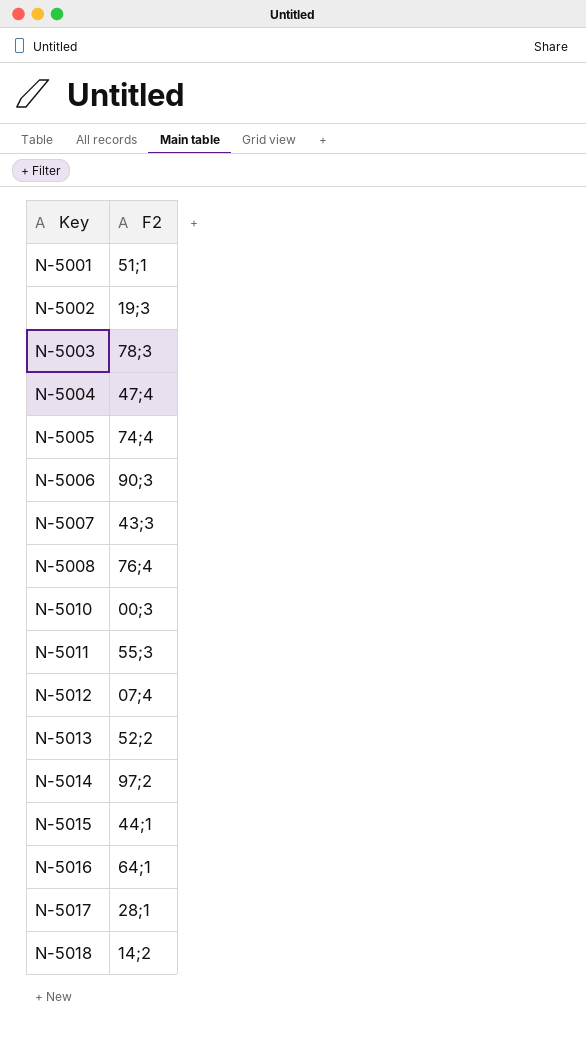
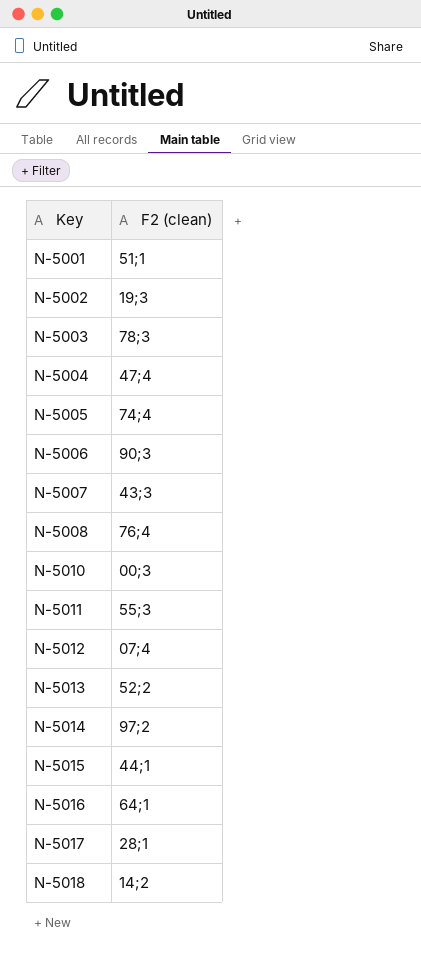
column name: F2 -> F2 (clean)

